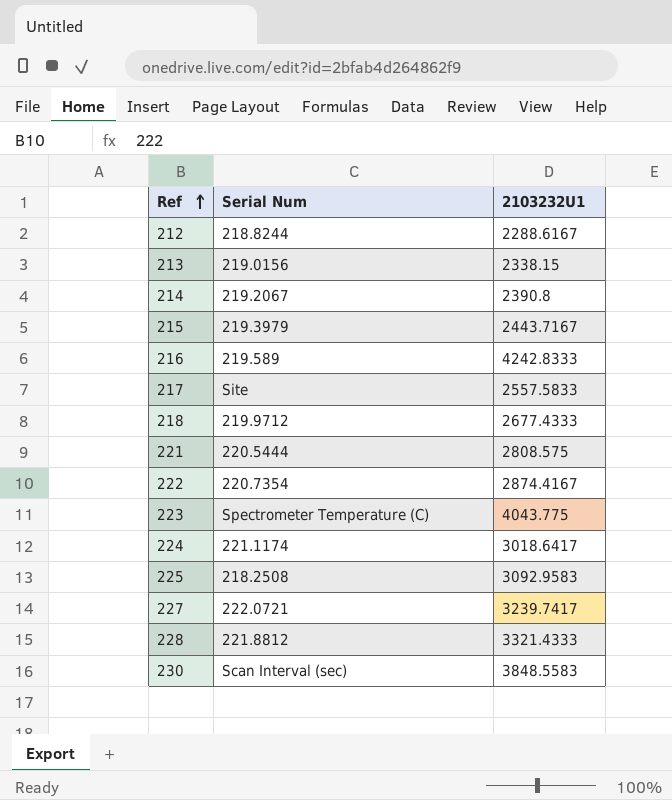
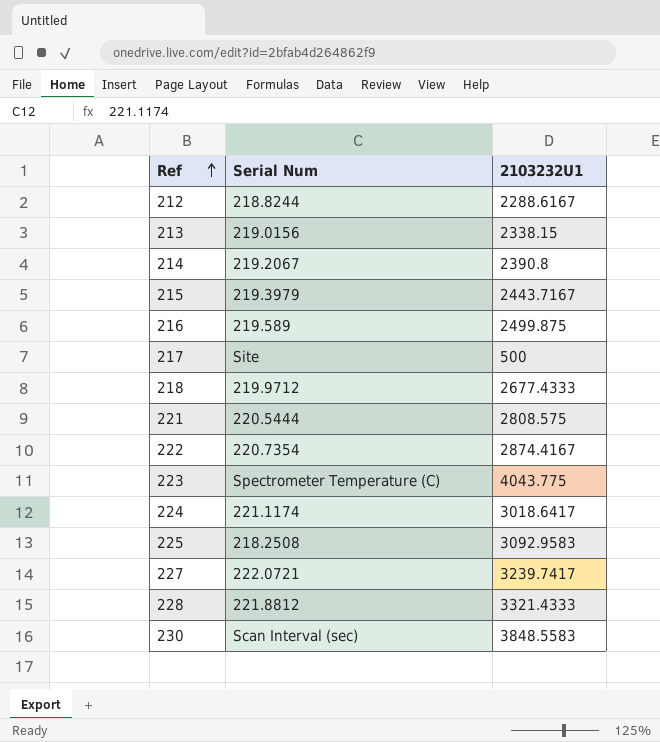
216 | 2103232U1: 4242.8333 -> 2499.875
217 | 2103232U1: 2557.5833 -> 500

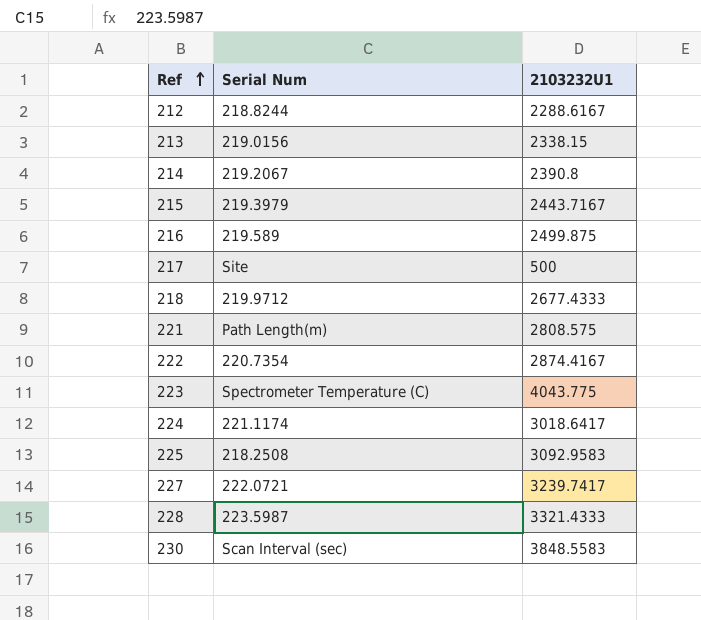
221 | Serial Num: 220.5444 -> Path Length(m)
228 | Serial Num: 221.8812 -> 223.5987

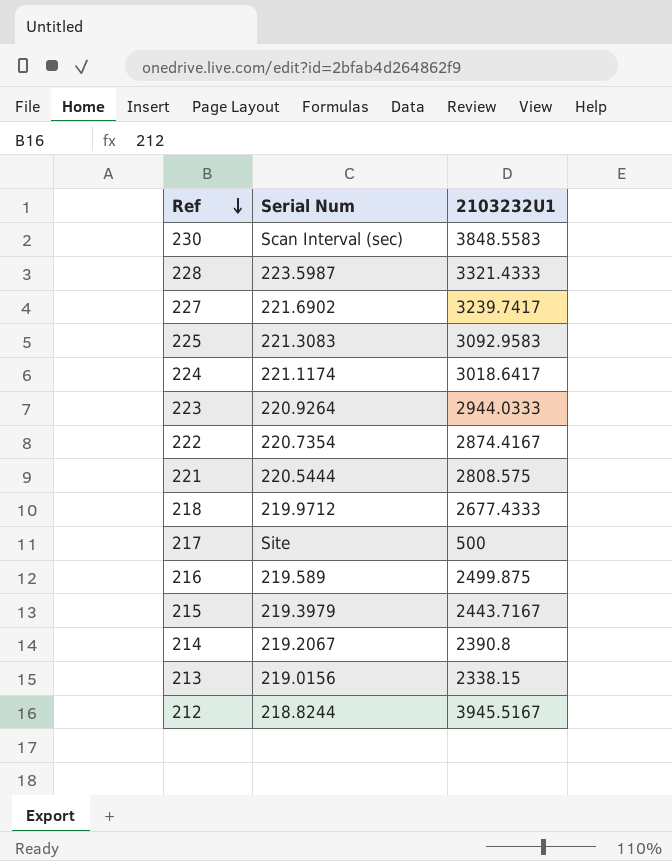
row order: Ref ascending -> Ref descending
227 | Serial Num: 222.0721 -> 221.6902
225 | Serial Num: 218.2508 -> 221.3083
223 | Serial Num: Spectrometer Temperature (C) -> 220.9264
223 | 2103232U1: 4043.775 -> 2944.0333
221 | Serial Num: Path Length(m) -> 220.5444
212 | 2103232U1: 2288.6167 -> 3945.5167

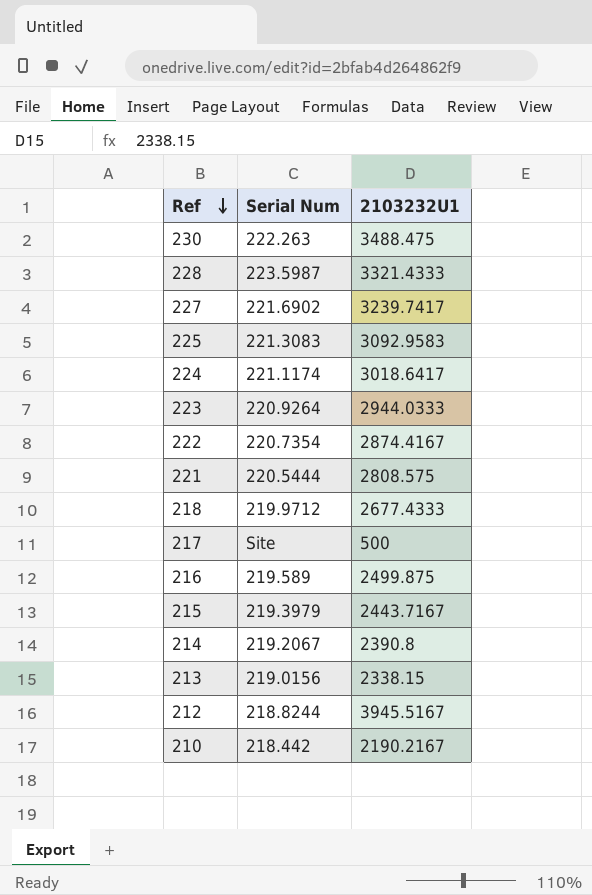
230 | Serial Num: Scan Interval (sec) -> 222.263
230 | 2103232U1: 3848.5583 -> 3488.475
row 210: none -> 218.442 | 2190.2167

